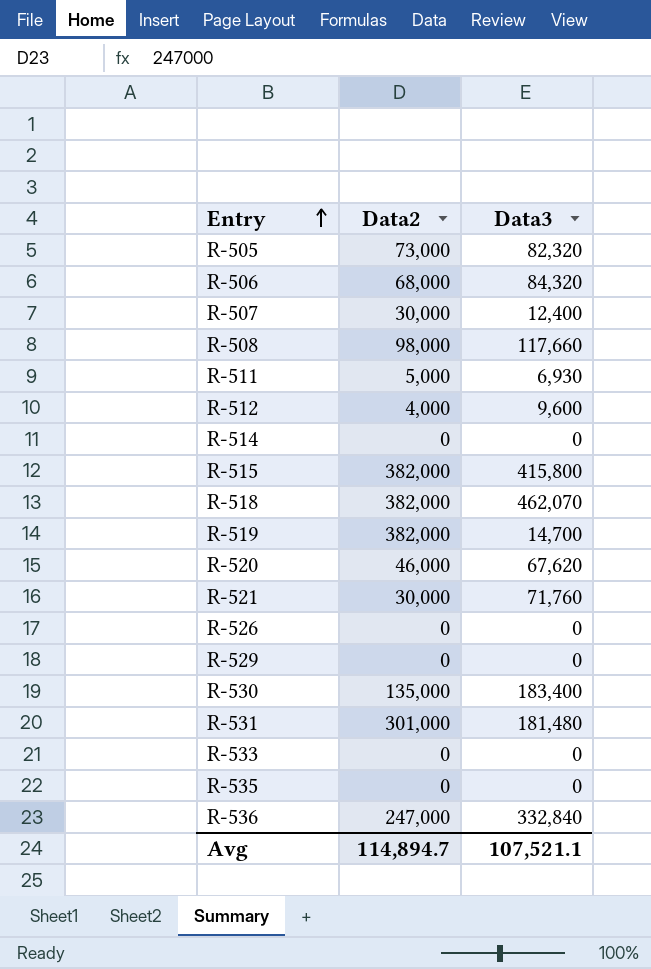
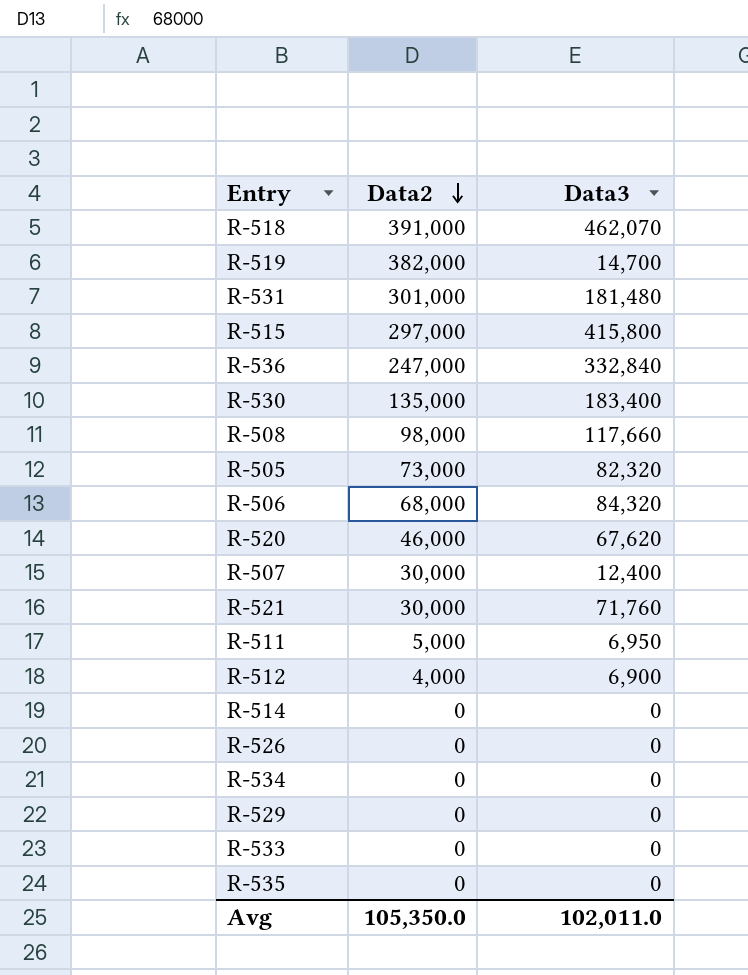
row order: Entry ascending -> Data2 descending
R-518 | Data2: 382,000 -> 391,000
R-515 | Data2: 382,000 -> 297,000
R-511 | Data3: 6,930 -> 6,950
R-512 | Data3: 9,600 -> 6,900
row R-534: none -> 0 | 0
Avg | Data2: 114,894.7 -> 105,350.0
Avg | Data3: 107,521.1 -> 102,011.0

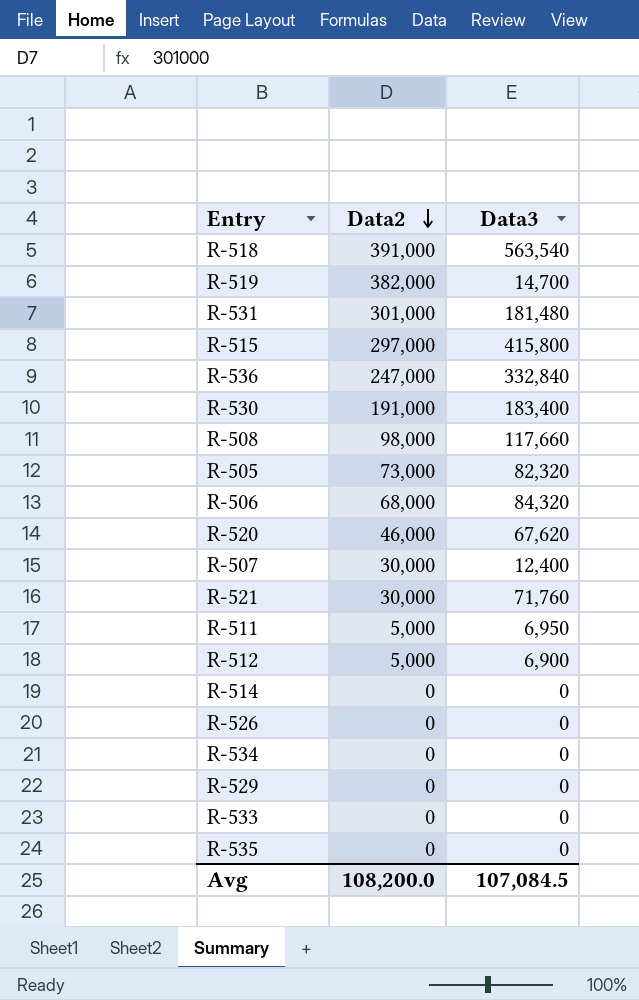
R-518 | Data3: 462,070 -> 563,540
R-530 | Data2: 135,000 -> 191,000
R-512 | Data2: 4,000 -> 5,000
Avg | Data2: 105,350.0 -> 108,200.0
Avg | Data3: 102,011.0 -> 107,084.5

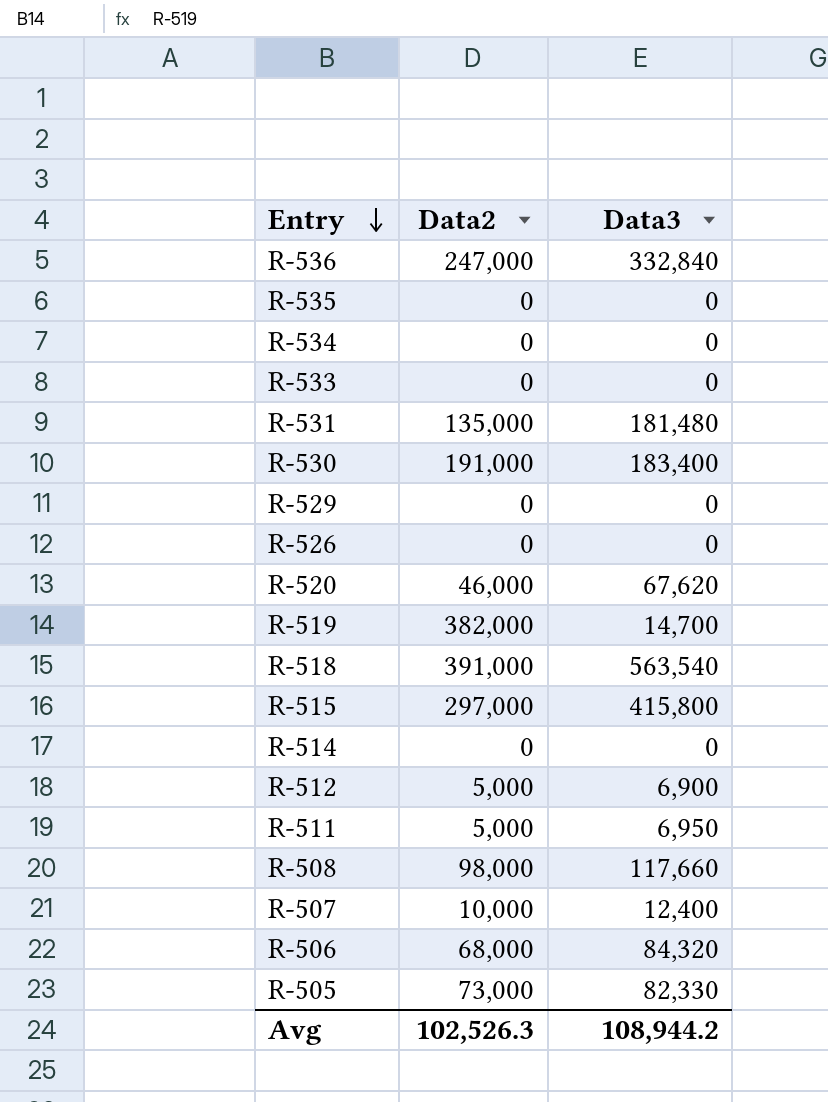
row order: Data2 descending -> Entry descending
row R-521: 30,000 | 71,760 -> none
R-531 | Data2: 301,000 -> 135,000
R-507 | Data2: 30,000 -> 10,000
R-505 | Data3: 82,320 -> 82,330
Avg | Data2: 108,200.0 -> 102,526.3
Avg | Data3: 107,084.5 -> 108,944.2

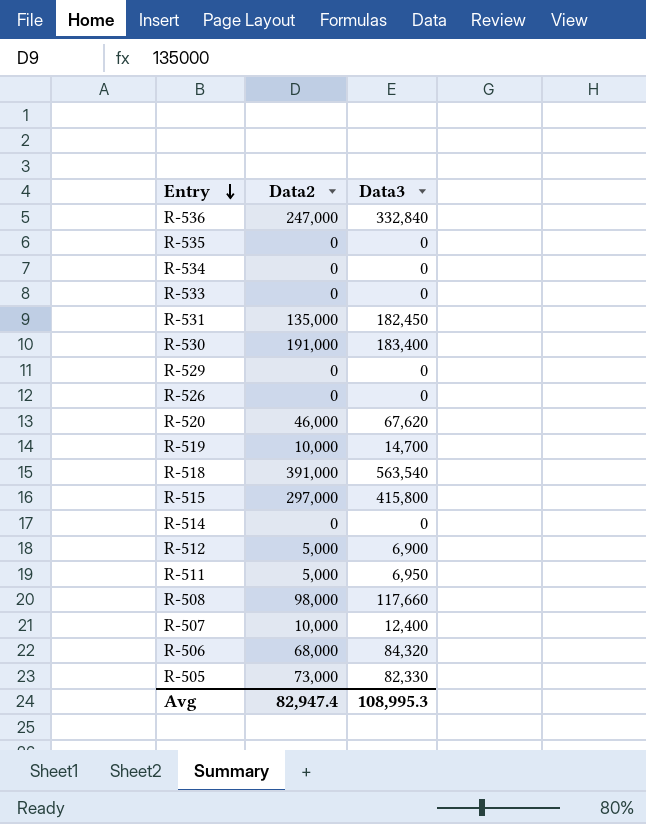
R-531 | Data3: 181,480 -> 182,450
R-519 | Data2: 382,000 -> 10,000
Avg | Data2: 102,526.3 -> 82,947.4
Avg | Data3: 108,944.2 -> 108,995.3

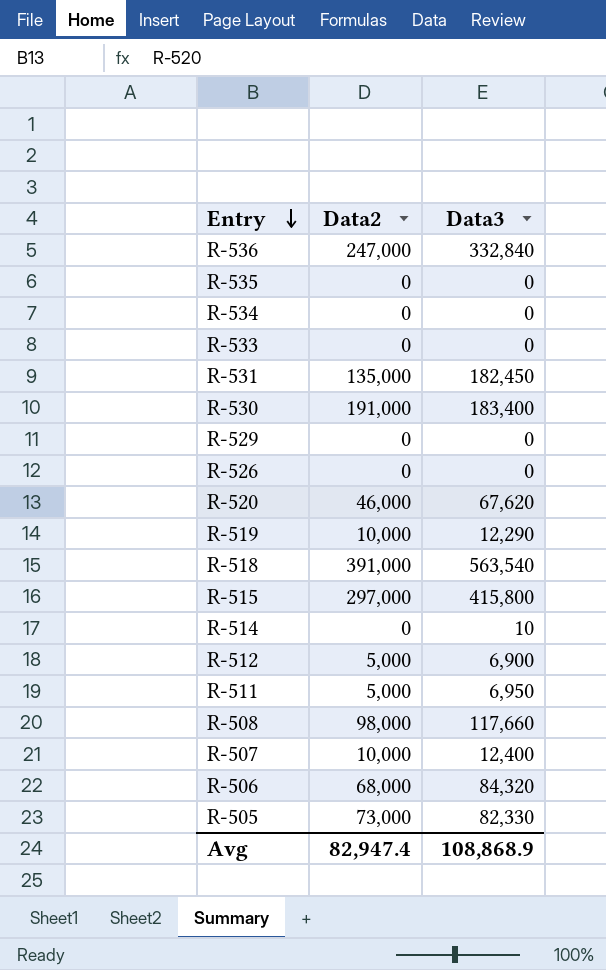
R-519 | Data3: 14,700 -> 12,290
R-514 | Data3: 0 -> 10
Avg | Data3: 108,995.3 -> 108,868.9

